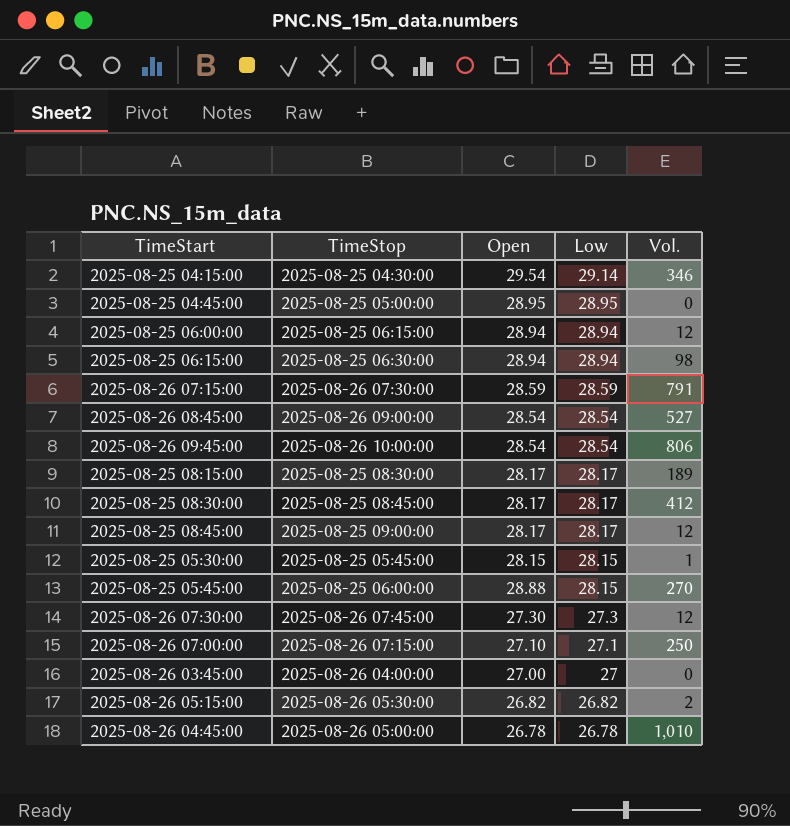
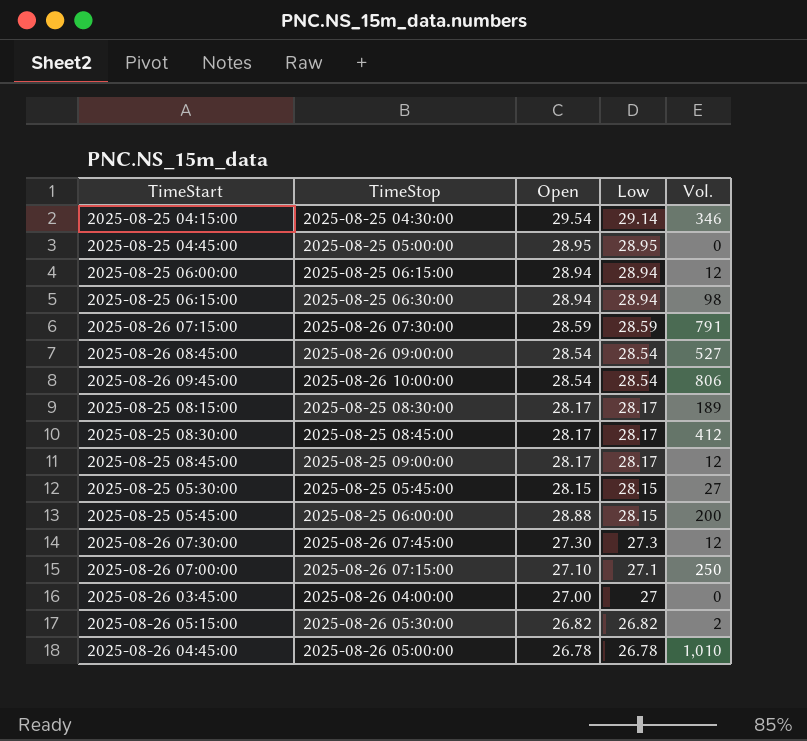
2025-08-25 05:30:00 | Vol.: 1 -> 27
2025-08-25 05:45:00 | Vol.: 270 -> 200

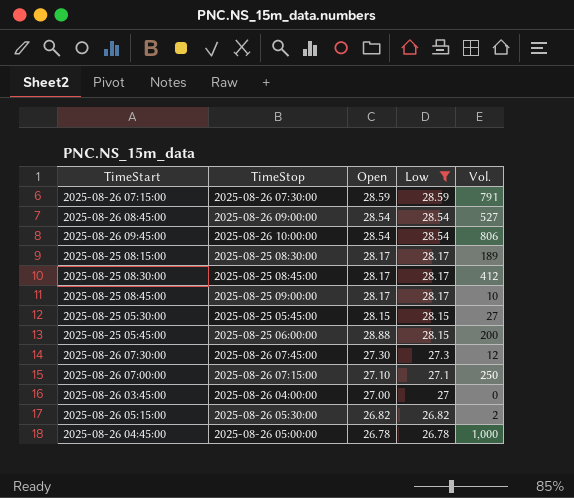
filter: none -> Low <= 28.59
2025-08-25 08:45:00 | Vol.: 12 -> 10
2025-08-26 04:45:00 | Vol.: 1,010 -> 1,000

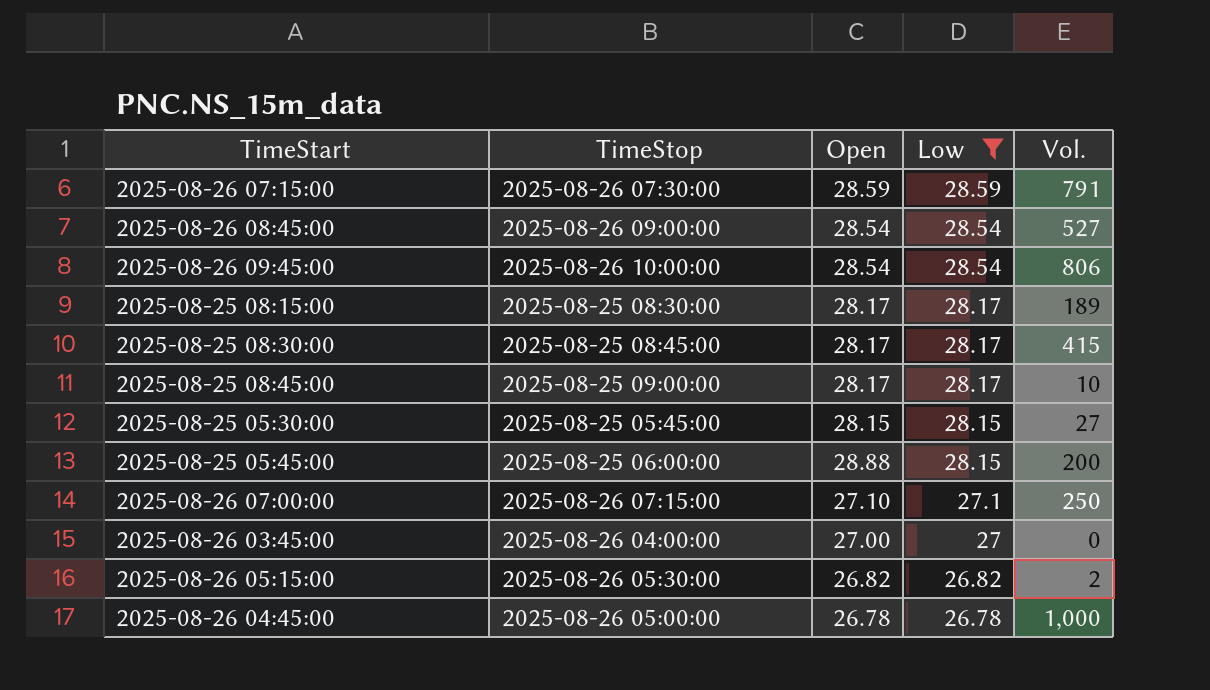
row 2025-08-26 07:30:00: 2025-08-26 07:45:00 | 27.30 | 27.3 | 12 -> none
2025-08-25 08:30:00 | Vol.: 412 -> 415

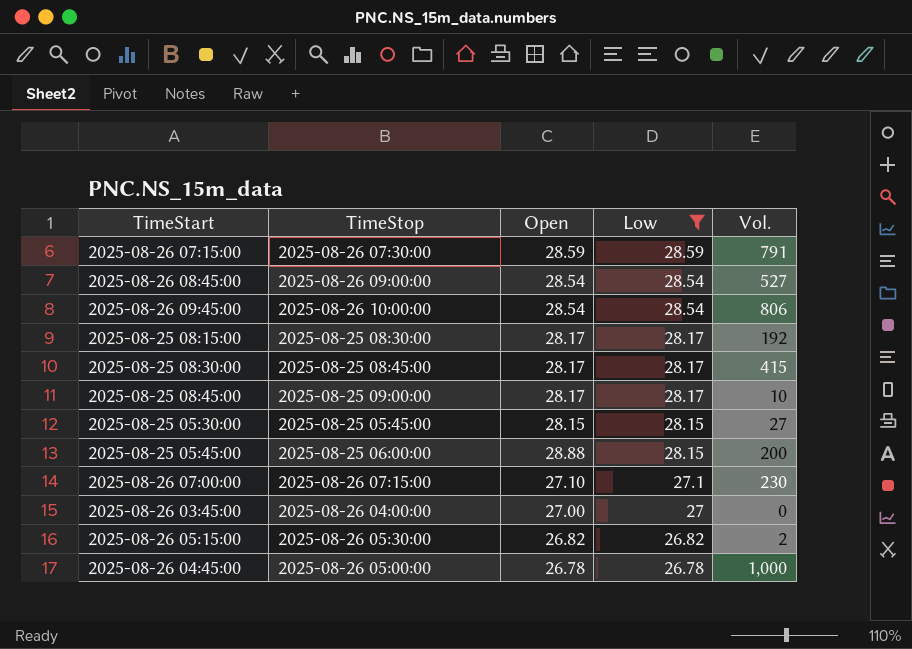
2025-08-25 08:15:00 | Vol.: 189 -> 192
2025-08-26 07:00:00 | Vol.: 250 -> 230

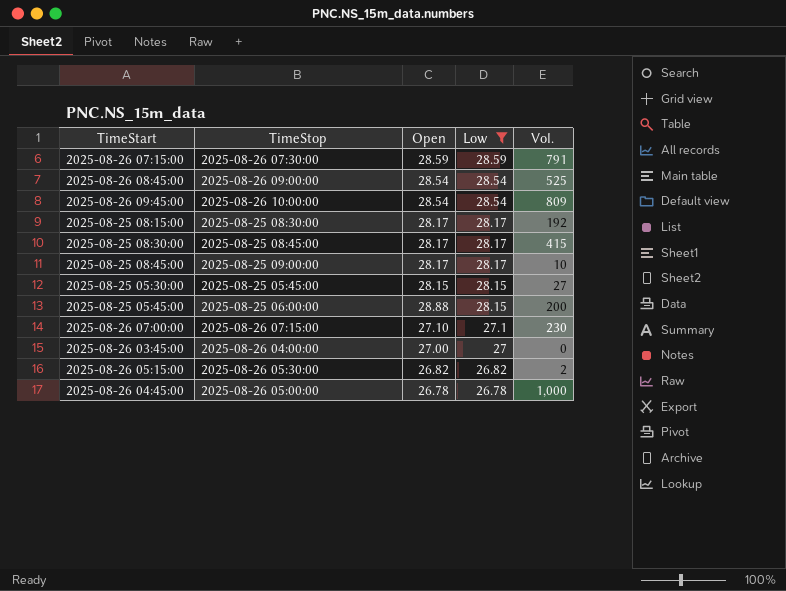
2025-08-26 08:45:00 | Vol.: 527 -> 525
2025-08-26 09:45:00 | Vol.: 806 -> 809

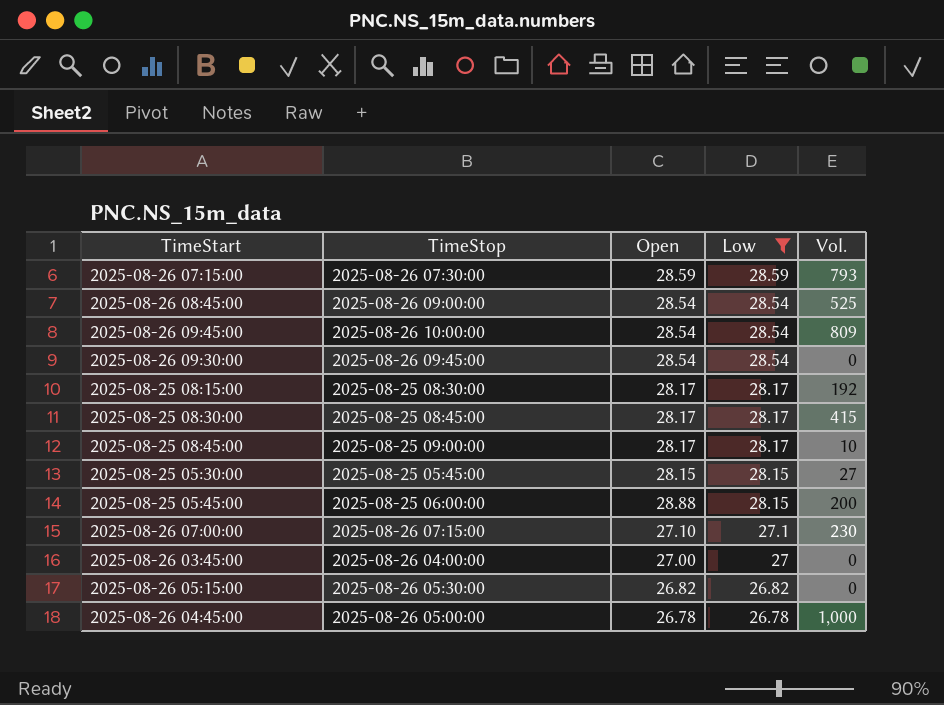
2025-08-26 07:15:00 | Vol.: 791 -> 793
row 2025-08-26 09:30:00: none -> 2025-08-26 09:45:00 | 28.54 | 28.54 | 0
2025-08-26 05:15:00 | Vol.: 2 -> 0

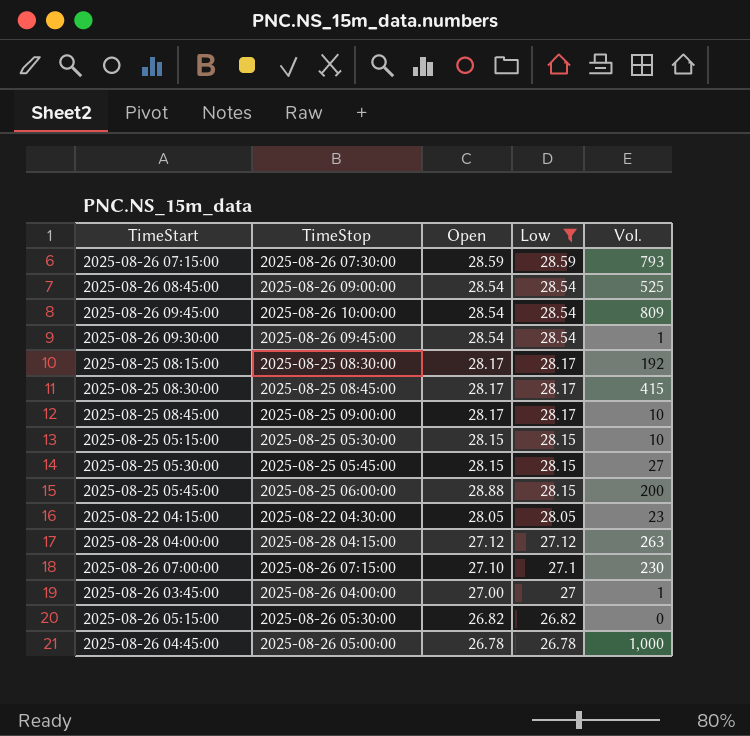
2025-08-26 09:30:00 | Vol.: 0 -> 1
row 2025-08-25 05:15:00: none -> 2025-08-25 05:30:00 | 28.15 | 28.15 | 10
row 2025-08-22 04:15:00: none -> 2025-08-22 04:30:00 | 28.05 | 28.05 | 23
row 2025-08-28 04:00:00: none -> 2025-08-28 04:15:00 | 27.12 | 27.12 | 263
2025-08-26 03:45:00 | Vol.: 0 -> 1

